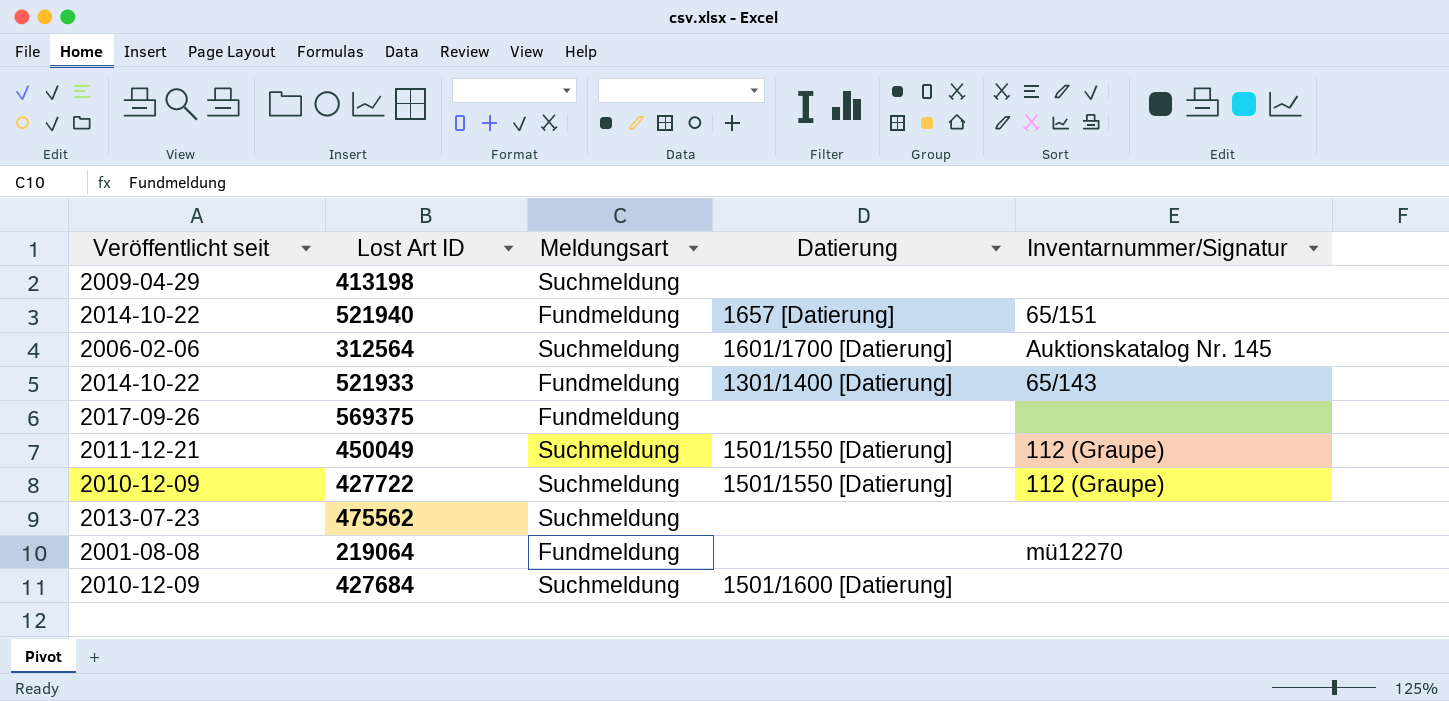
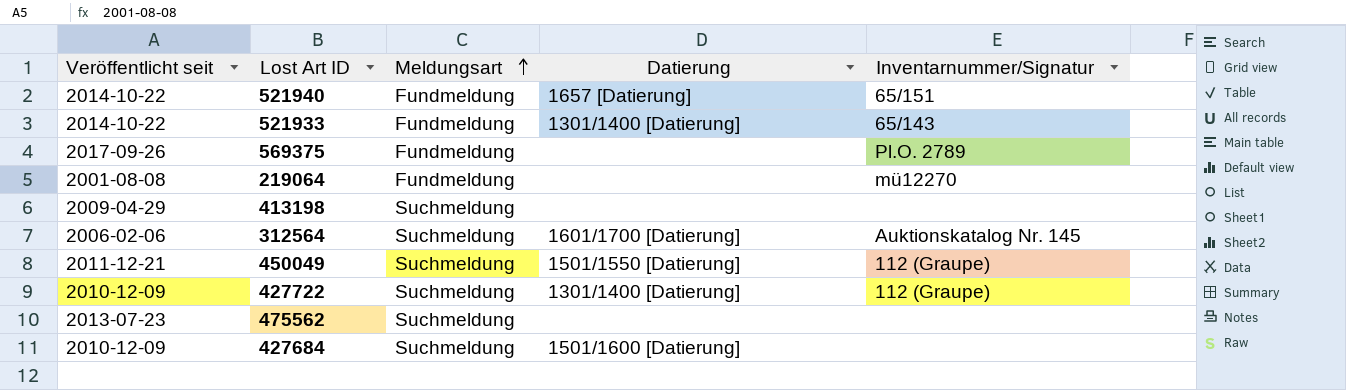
row order: none -> Meldungsart ascending
569375 | Inventarnummer/Signatur: none -> Pl.O. 2789
427722 | Datierung: 1501/1550 [Datierung] -> 1301/1400 [Datierung]

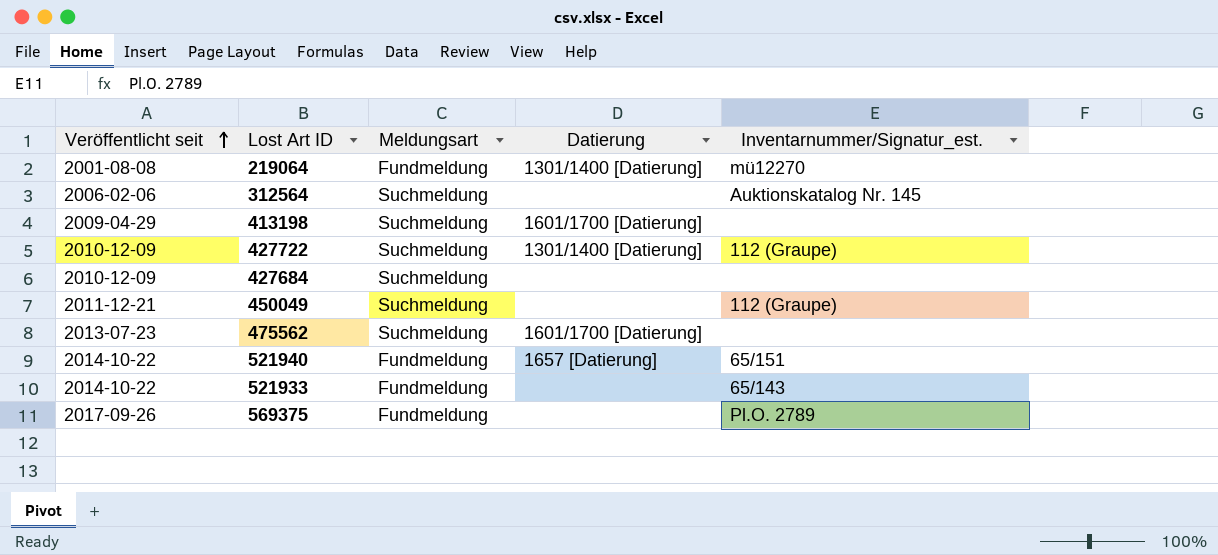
row order: Meldungsart ascending -> Veröffentlicht seit ascending
column name: Inventarnummer/Signatur -> Inventarnummer/Signatur_est.
219064 | Datierung: none -> 1301/1400 [Datierung]
312564 | Datierung: 1601/1700 [Datierung] -> none
413198 | Datierung: none -> 1601/1700 [Datierung]
427684 | Datierung: 1501/1600 [Datierung] -> none
450049 | Datierung: 1501/1550 [Datierung] -> none
475562 | Datierung: none -> 1601/1700 [Datierung]
521933 | Datierung: 1301/1400 [Datierung] -> none

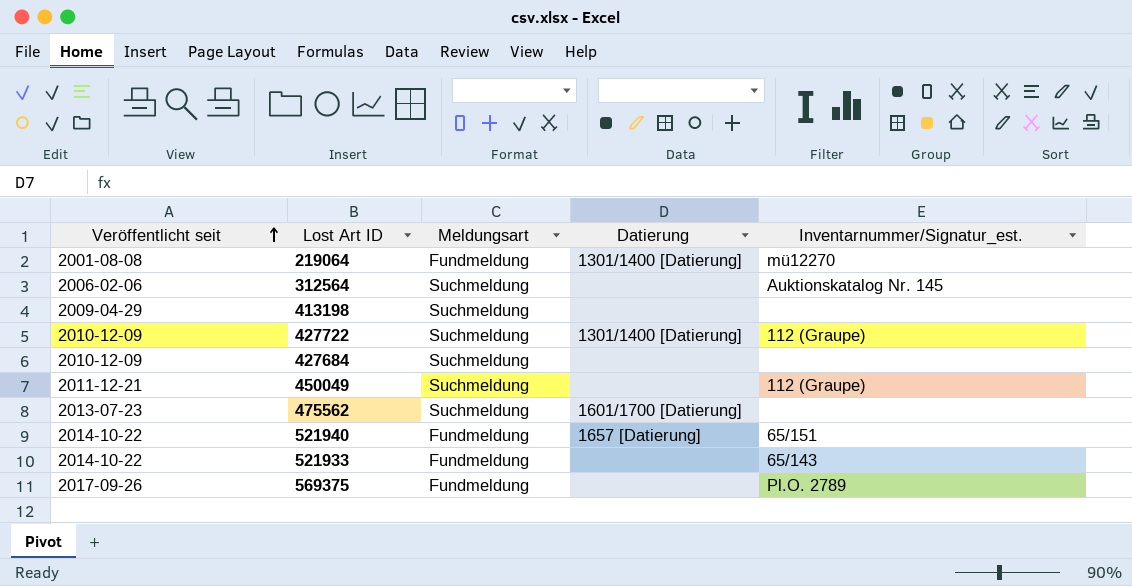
413198 | Datierung: 1601/1700 [Datierung] -> none

